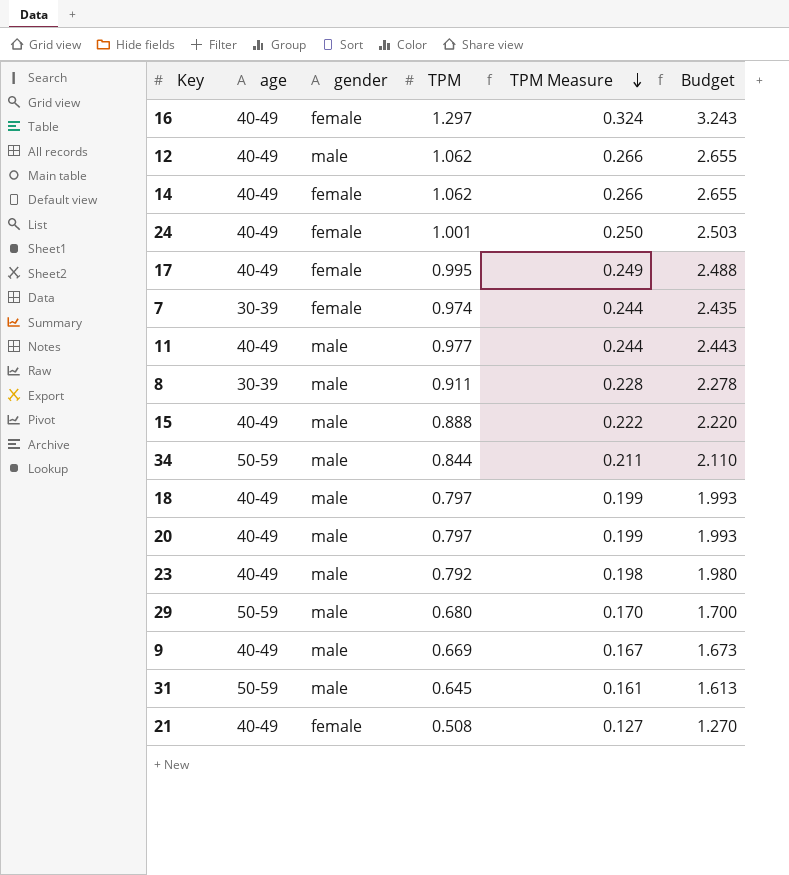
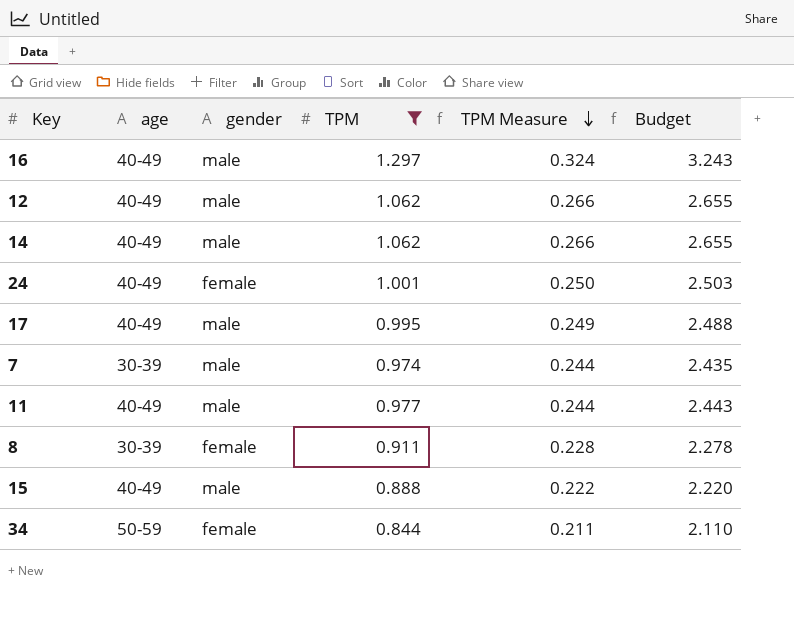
filter: none -> TPM >= 0.844
16 | gender: female -> male
14 | gender: female -> male
17 | gender: female -> male
7 | gender: female -> male
8 | gender: male -> female
34 | gender: male -> female

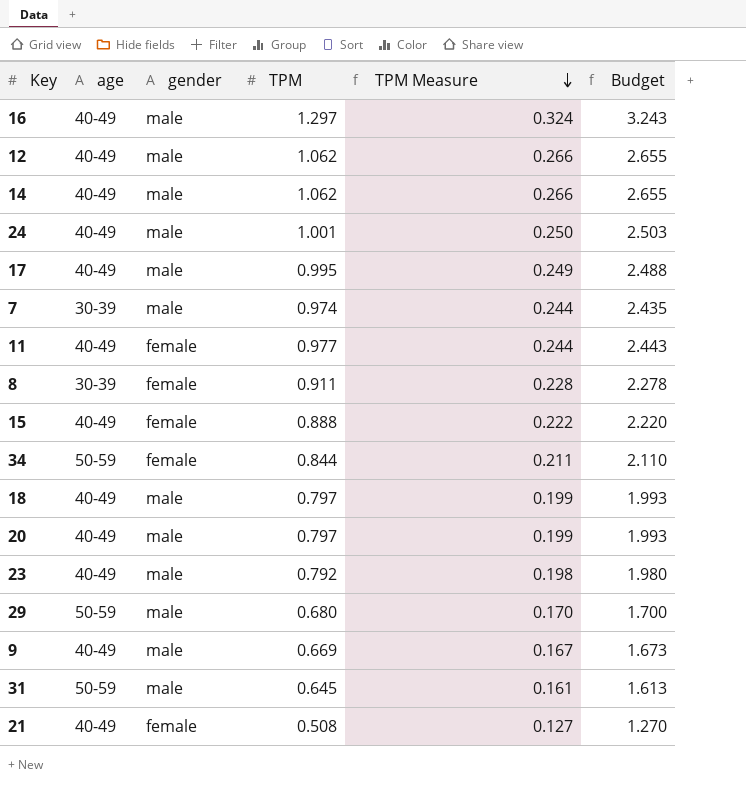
filter: TPM >= 0.844 -> none
24 | gender: female -> male
11 | gender: male -> female
15 | gender: male -> female

